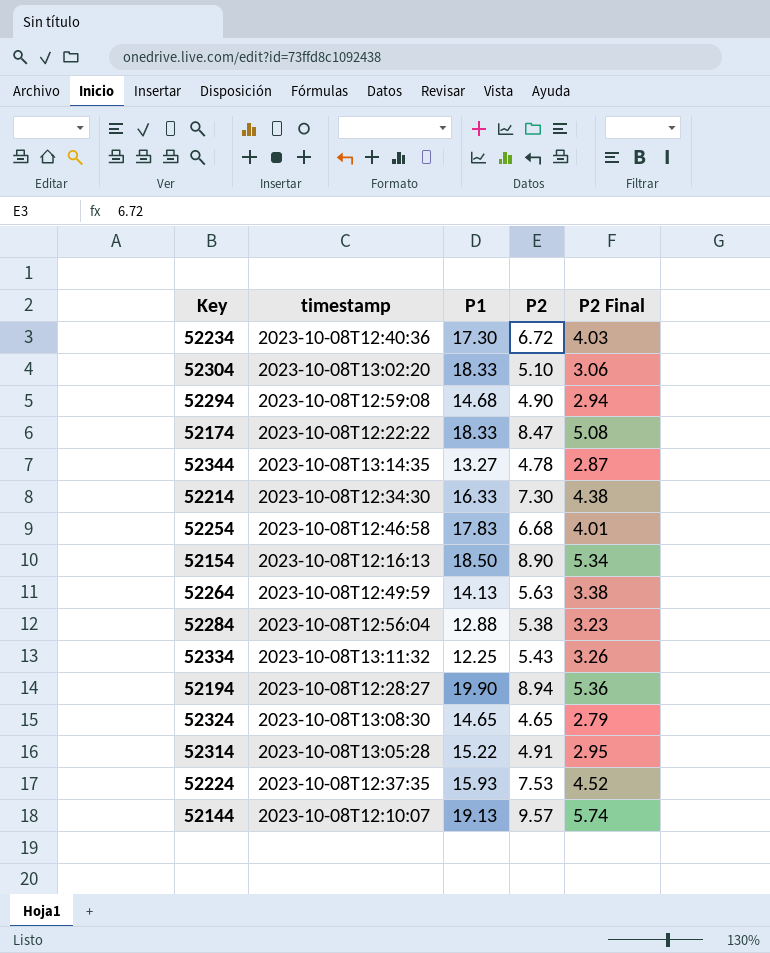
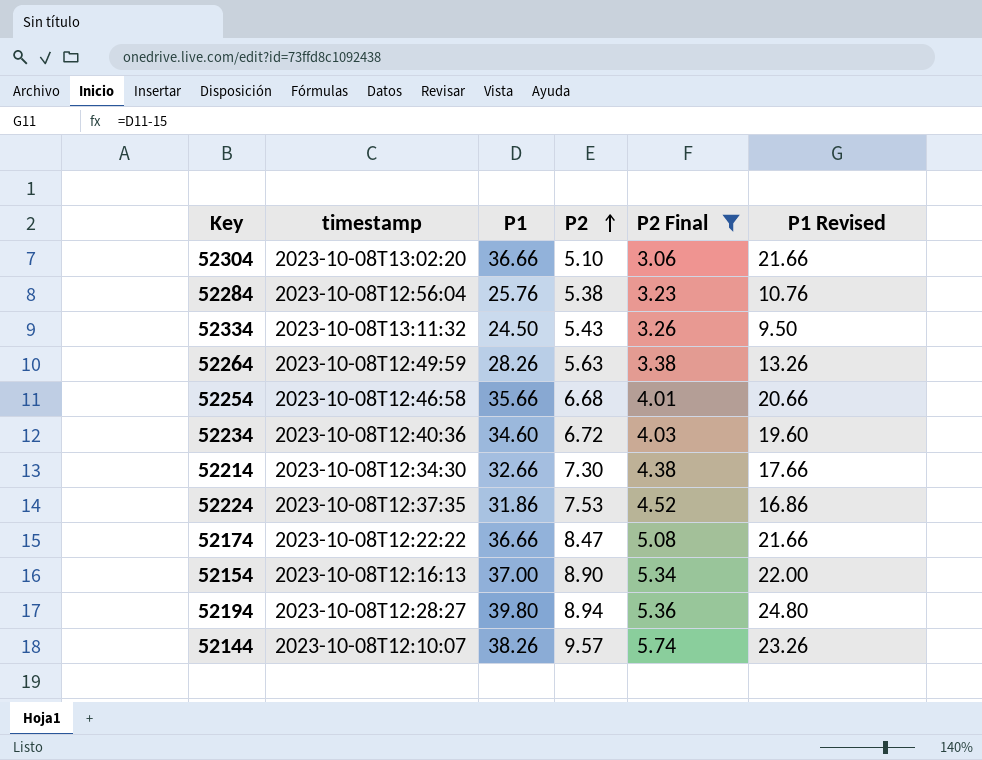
filter: none -> P2 Final >= 3.06
row order: none -> P2 ascending
column P1 Revised | formula: none -> [P1] - 15
52304 | P1: 18.33 -> 36.66
52284 | P1: 12.88 -> 25.76
52334 | P1: 12.25 -> 24.50
52264 | P1: 14.13 -> 28.26
52254 | P1: 17.83 -> 35.66
52234 | P1: 17.30 -> 34.60
52214 | P1: 16.33 -> 32.66
52224 | P1: 15.93 -> 31.86
52174 | P1: 18.33 -> 36.66
52154 | P1: 18.50 -> 37.00
52194 | P1: 19.90 -> 39.80
52144 | P1: 19.13 -> 38.26

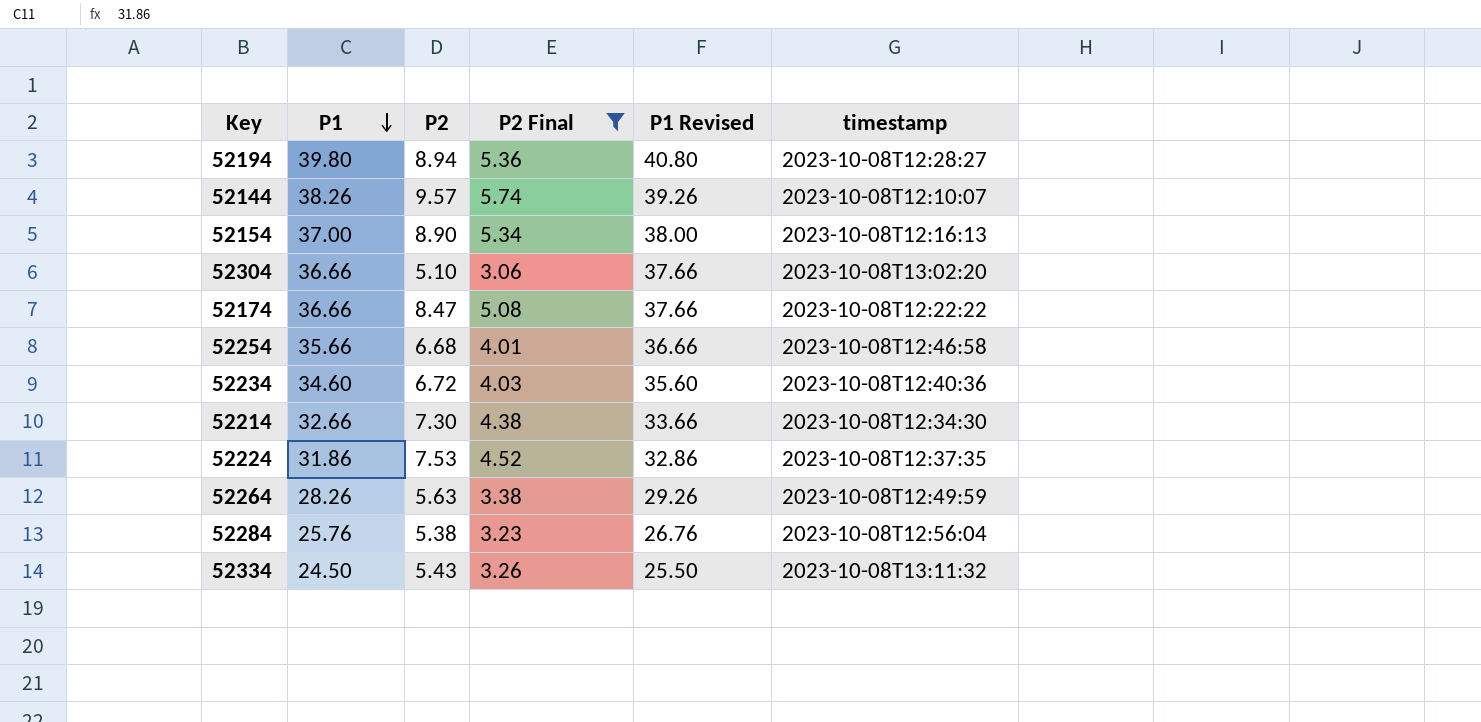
row order: P2 ascending -> P1 descending
column P1 Revised | formula: [P1] - 15 -> [P1] + 1
column timestamp | position: 2 -> 6

